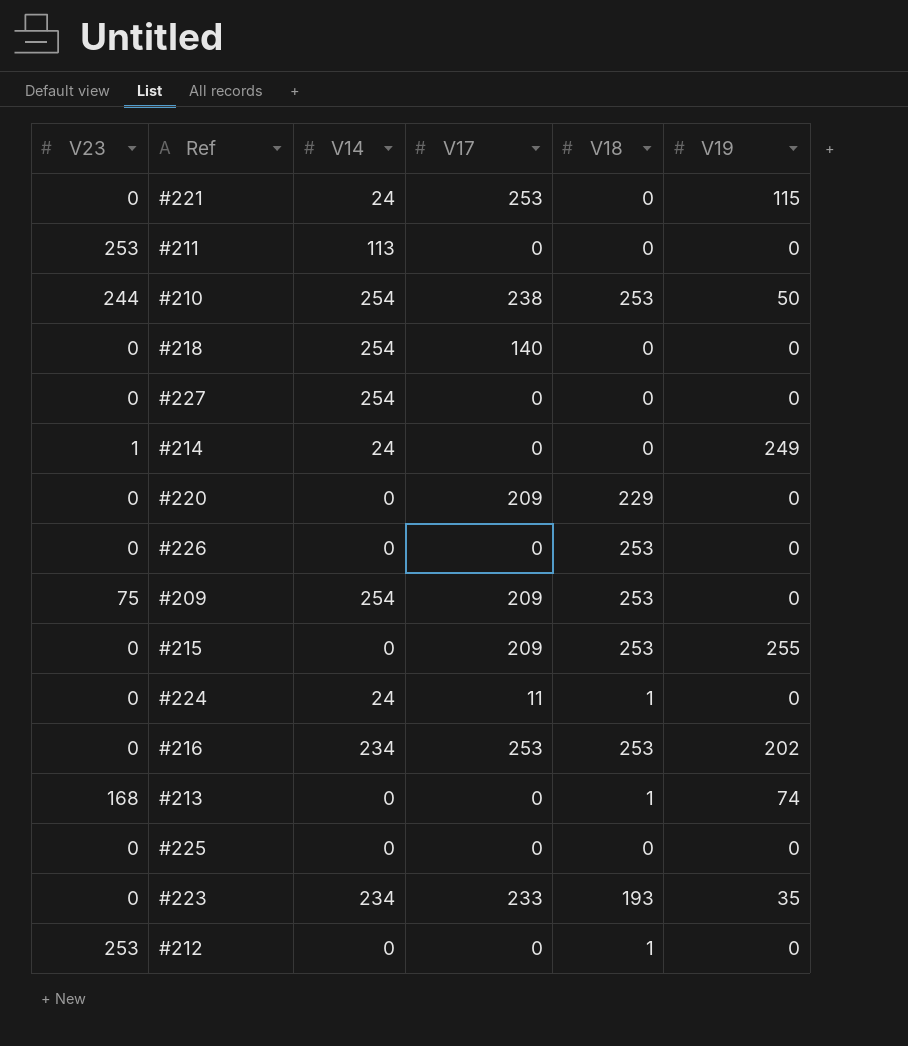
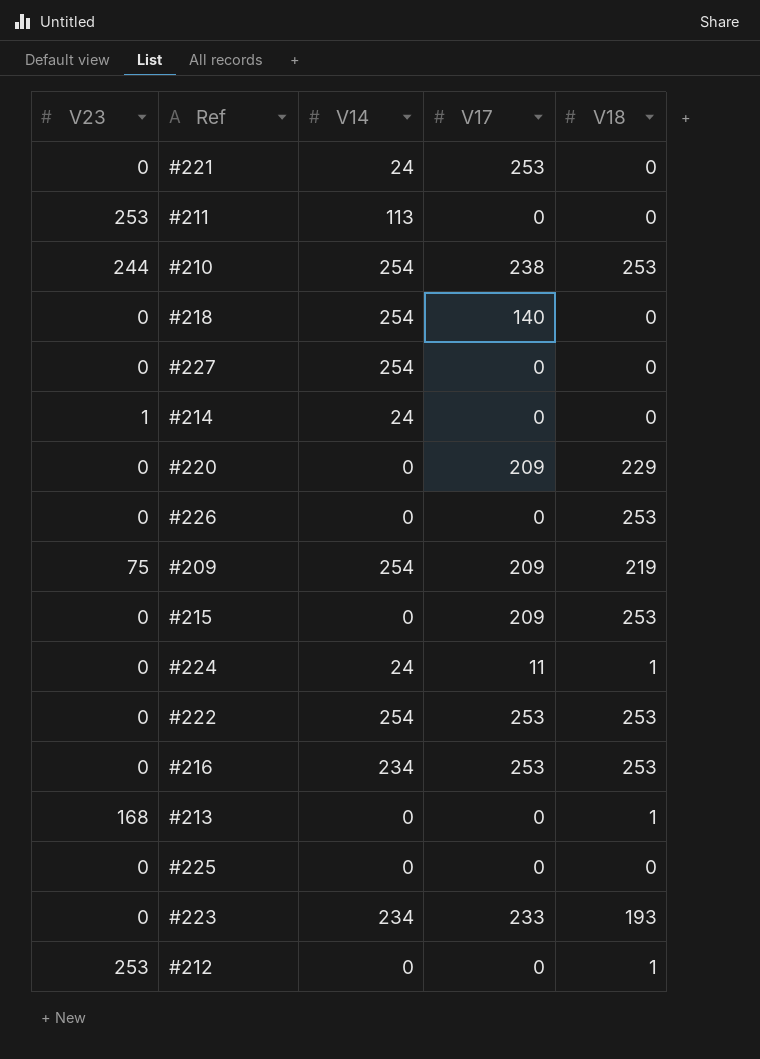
column V19 | position: 6 -> none
#209 | V18: 253 -> 219
row #222: none -> 0 | 254 | 253 | 253

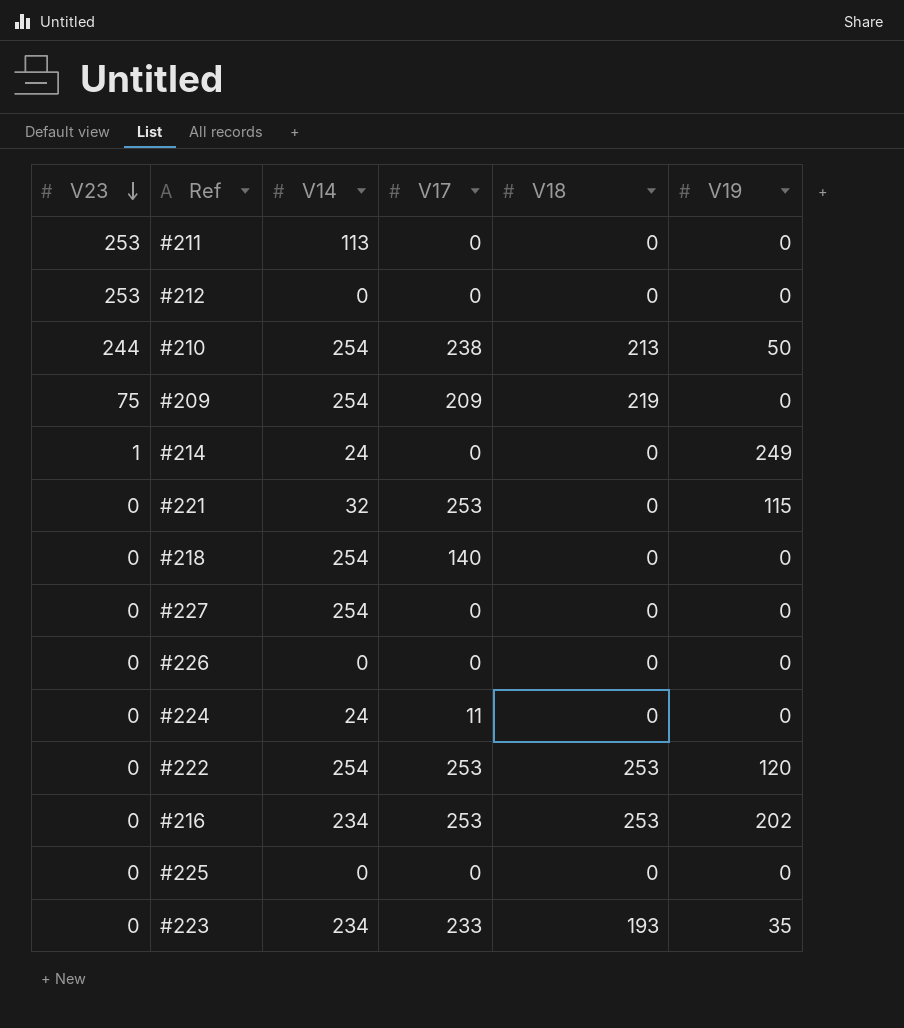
row order: none -> V23 descending
column V19 | position: none -> 6
row #220: 0 | 0 | 209 | 229 -> none
row #215: 0 | 0 | 209 | 253 -> none
row #213: 168 | 0 | 0 | 1 -> none
#212 | V18: 1 -> 0
#210 | V18: 253 -> 213
#221 | V14: 24 -> 32
#226 | V18: 253 -> 0
#224 | V18: 1 -> 0

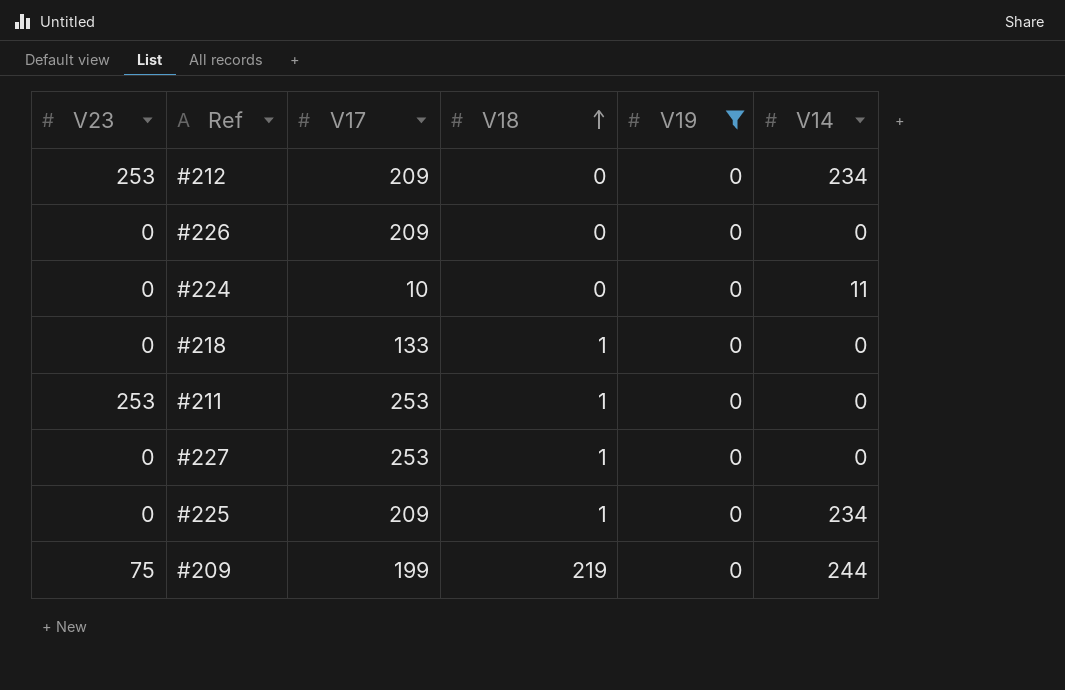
filter: none -> V19 = 0
row order: V23 descending -> V18 ascending
column V14 | position: 3 -> 6
#212 | V17: 0 -> 209
#212 | V14: 0 -> 234
#226 | V17: 0 -> 209
#224 | V17: 11 -> 10
#224 | V14: 24 -> 11
#218 | V17: 140 -> 133
#218 | V18: 0 -> 1
#218 | V14: 254 -> 0
#211 | V17: 0 -> 253
#211 | V18: 0 -> 1
#211 | V14: 113 -> 0
#227 | V17: 0 -> 253
#227 | V18: 0 -> 1
#227 | V14: 254 -> 0
#225 | V17: 0 -> 209
#225 | V18: 0 -> 1
#225 | V14: 0 -> 234
#209 | V17: 209 -> 199
#209 | V14: 254 -> 244

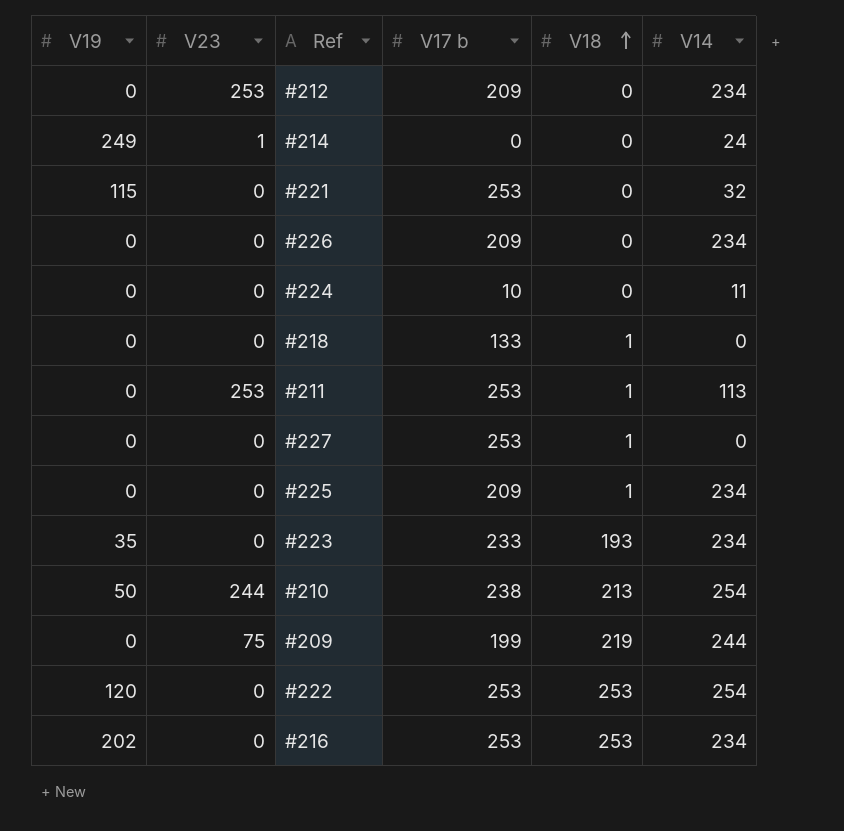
filter: V19 = 0 -> none
column V19 | position: 5 -> 1
column name: V17 -> V17 b
#226 | V14: 0 -> 234
#211 | V14: 0 -> 113

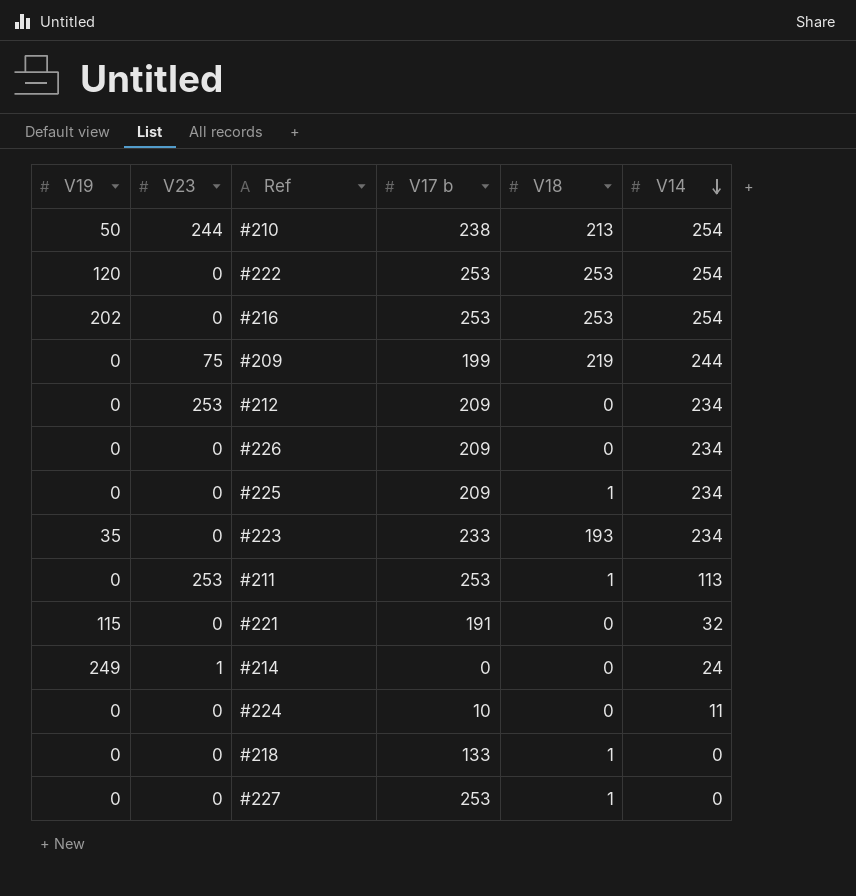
row order: V18 ascending -> V14 descending
#216 | V14: 234 -> 254
#221 | V17 b: 253 -> 191

